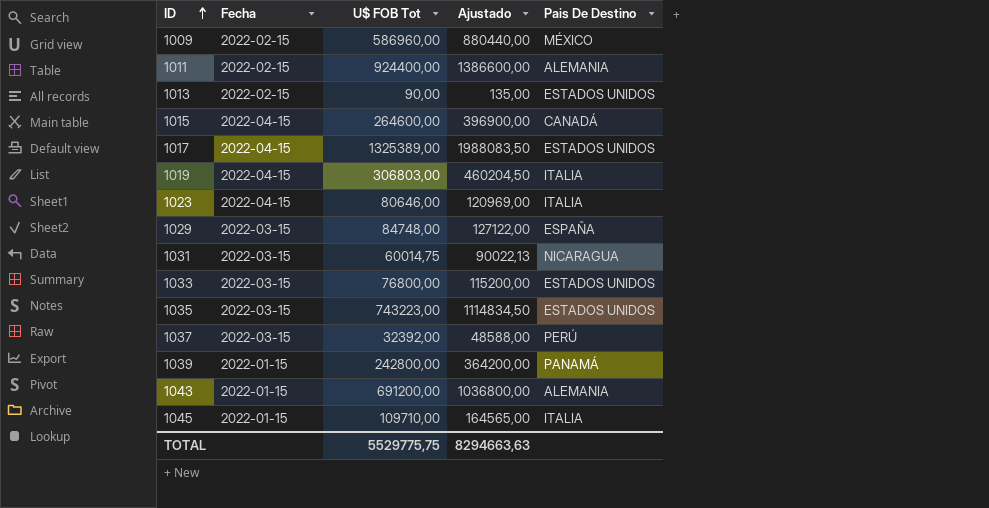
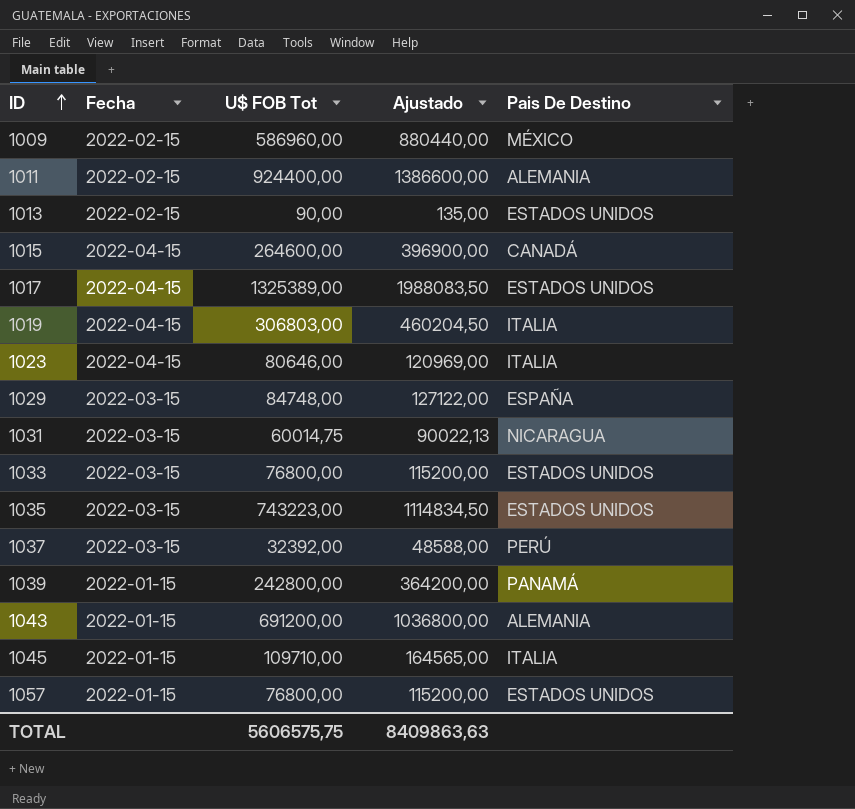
row 1057: none -> 2022-01-15 | 76800,00 | 115200,00 | ESTADOS UNIDOS
TOTAL | U$ FOB Tot: 5529775,75 -> 5606575,75
TOTAL | Ajustado: 8294663,63 -> 8409863,63

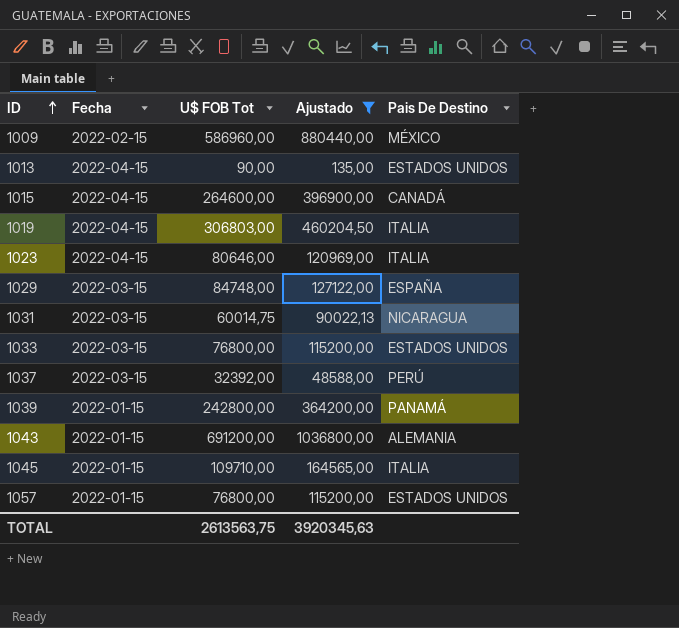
filter: none -> Ajustado <= 1036800,00
1013 | Fecha: 2022-02-15 -> 2022-04-15
TOTAL | U$ FOB Tot: 5606575,75 -> 2613563,75
TOTAL | Ajustado: 8409863,63 -> 3920345,63

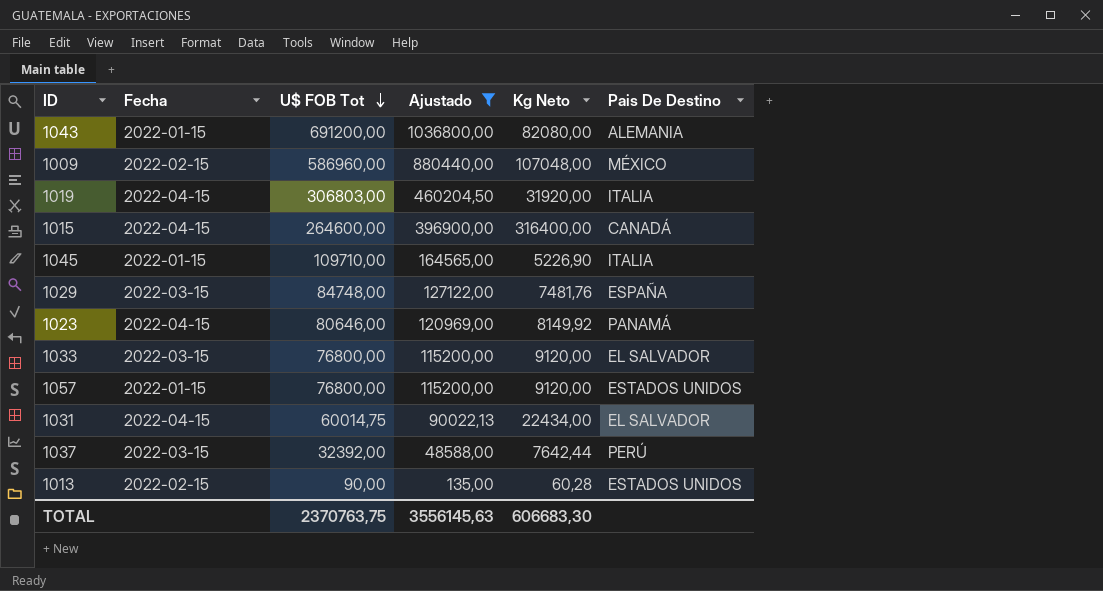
row order: ID ascending -> U$ FOB Tot descending
column Kg Neto | position: none -> 5
row 1039: 2022-01-15 | 242800,00 | 364200,00 | PANAMÁ -> none
1023 | Pais De Destino: ITALIA -> PANAMÁ
1033 | Pais De Destino: ESTADOS UNIDOS -> EL SALVADOR
1031 | Fecha: 2022-03-15 -> 2022-04-15
1031 | Pais De Destino: NICARAGUA -> EL SALVADOR
1013 | Fecha: 2022-04-15 -> 2022-02-15
TOTAL | U$ FOB Tot: 2613563,75 -> 2370763,75
TOTAL | Ajustado: 3920345,63 -> 3556145,63

